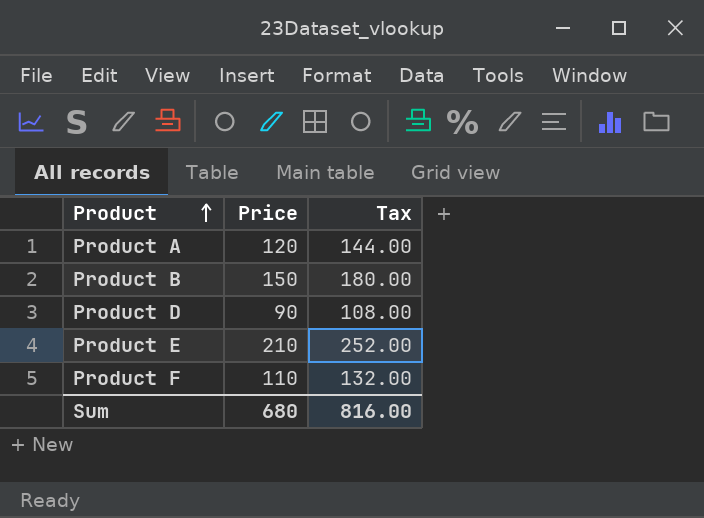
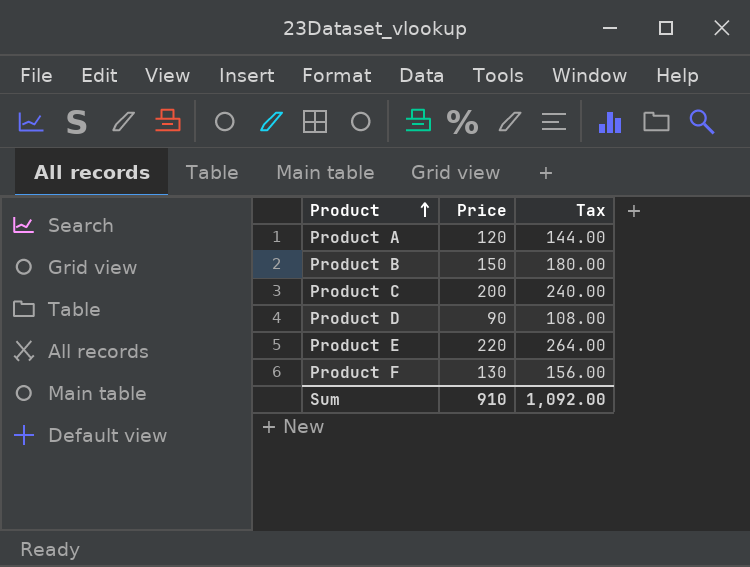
row Product C: none -> 200 | 240.00
Product E | Price: 210 -> 220
Product E | Tax: 252.00 -> 264.00
Product F | Price: 110 -> 130
Product F | Tax: 132.00 -> 156.00
Sum | Price: 680 -> 910
Sum | Tax: 816.00 -> 1,092.00

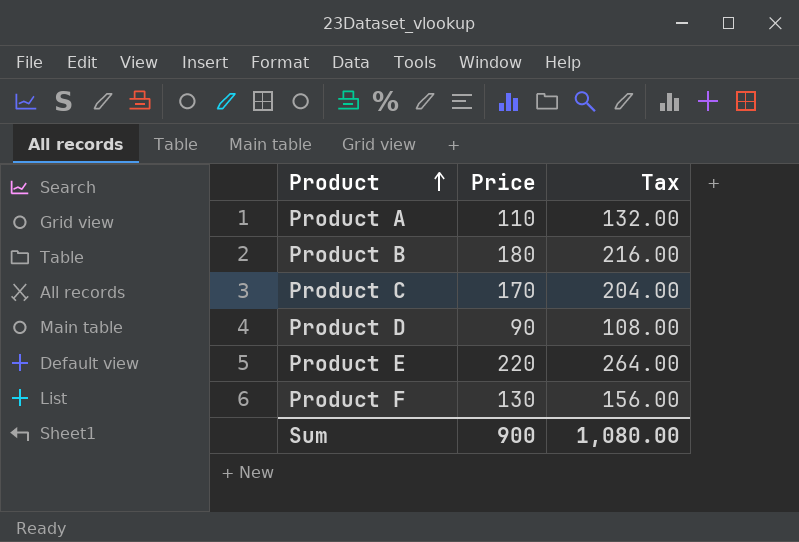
Product A | Price: 120 -> 110
Product A | Tax: 144.00 -> 132.00
Product B | Price: 150 -> 180
Product B | Tax: 180.00 -> 216.00
Product C | Price: 200 -> 170
Product C | Tax: 240.00 -> 204.00
Sum | Price: 910 -> 900
Sum | Tax: 1,092.00 -> 1,080.00

